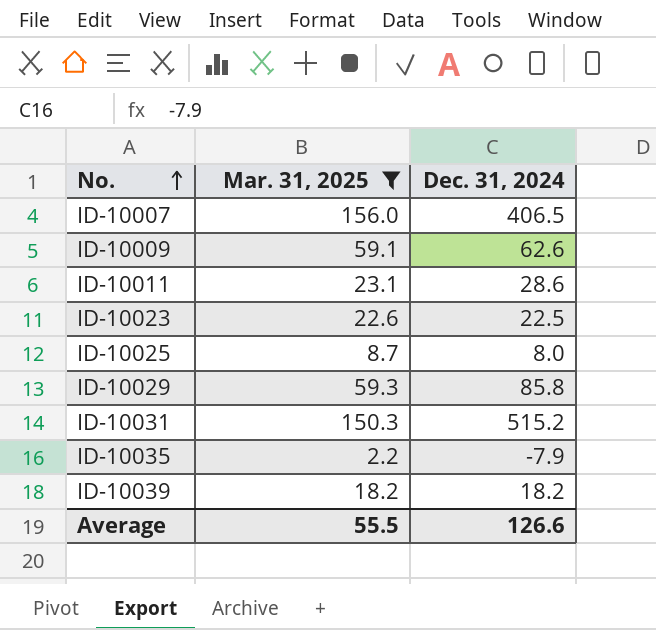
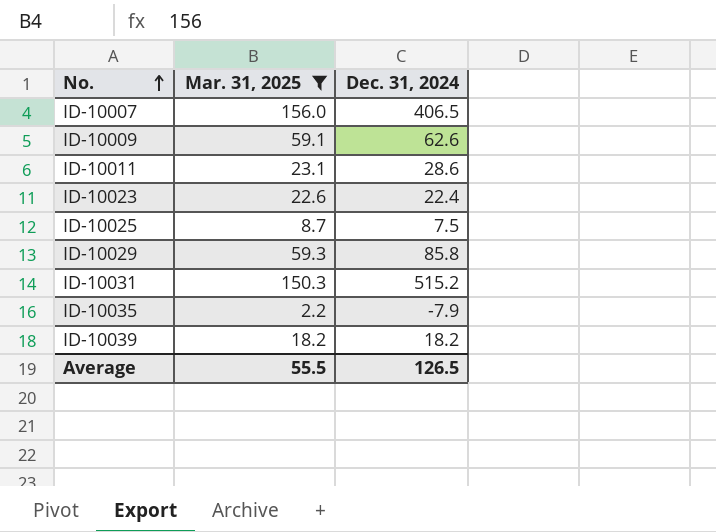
ID-10023 | Dec. 31, 2024: 22.5 -> 22.4
ID-10025 | Dec. 31, 2024: 8.0 -> 7.5
Average | Dec. 31, 2024: 126.6 -> 126.5

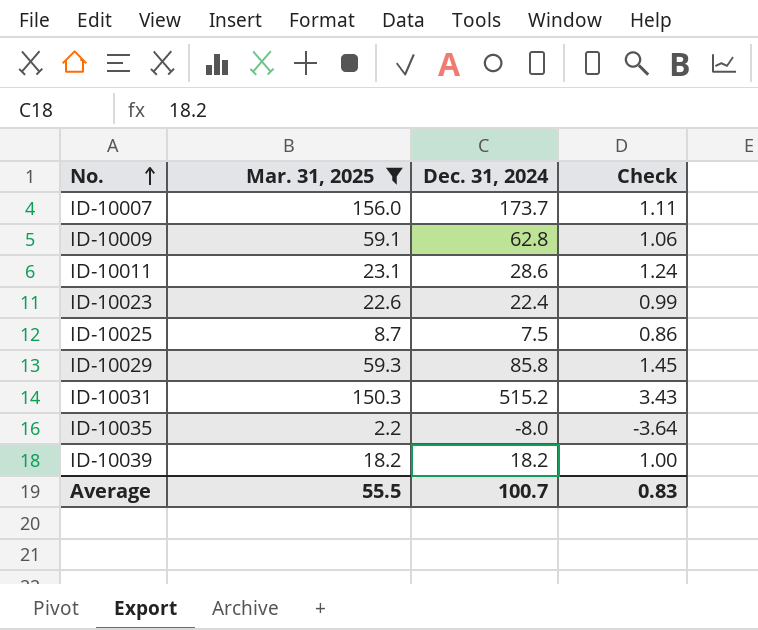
column Check | formula: none -> [Dec. 31, 2024] / [Mar. 31, 2025]
ID-10007 | Dec. 31, 2024: 406.5 -> 173.7
ID-10009 | Dec. 31, 2024: 62.6 -> 62.8
ID-10035 | Dec. 31, 2024: -7.9 -> -8.0
Average | Dec. 31, 2024: 126.5 -> 100.7

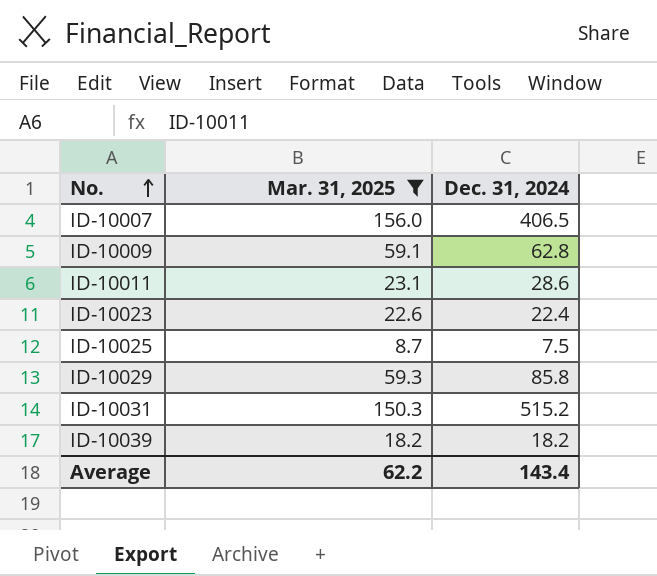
column Check | formula: [Dec. 31, 2024] / [Mar. 31, 2025] -> none
row ID-10035: 2.2 | -8.0 | -3.64 -> none
ID-10007 | Dec. 31, 2024: 173.7 -> 406.5
Average | Mar. 31, 2025: 55.5 -> 62.2
Average | Dec. 31, 2024: 100.7 -> 143.4

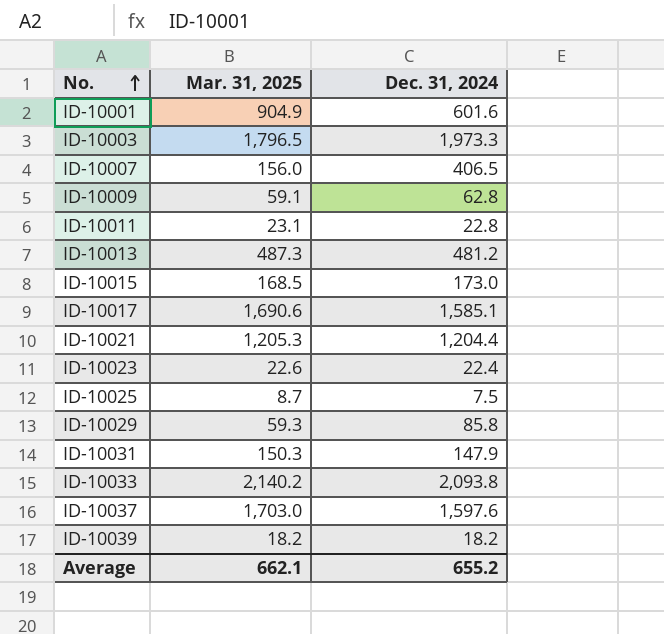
filter: Mar. 31, 2025 <= 156.0 -> none
ID-10011 | Dec. 31, 2024: 28.6 -> 22.8
ID-10031 | Dec. 31, 2024: 515.2 -> 147.9
Average | Mar. 31, 2025: 62.2 -> 662.1
Average | Dec. 31, 2024: 143.4 -> 655.2

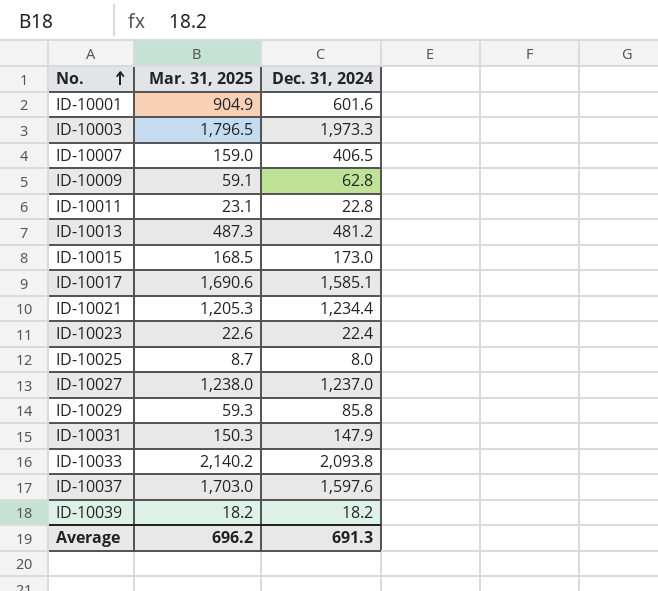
ID-10007 | Mar. 31, 2025: 156.0 -> 159.0
ID-10021 | Dec. 31, 2024: 1,204.4 -> 1,234.4
ID-10025 | Dec. 31, 2024: 7.5 -> 8.0
row ID-10027: none -> 1,238.0 | 1,237.0
Average | Mar. 31, 2025: 662.1 -> 696.2
Average | Dec. 31, 2024: 655.2 -> 691.3

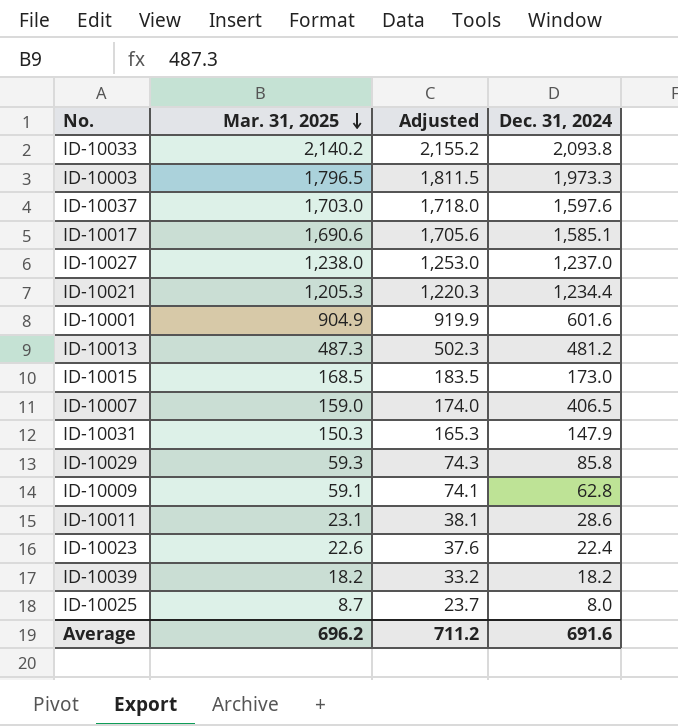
row order: No. ascending -> Mar. 31, 2025 descending
column Adjusted | formula: none -> [Mar. 31, 2025] + 15
ID-10011 | Dec. 31, 2024: 22.8 -> 28.6
Average | Dec. 31, 2024: 691.3 -> 691.6

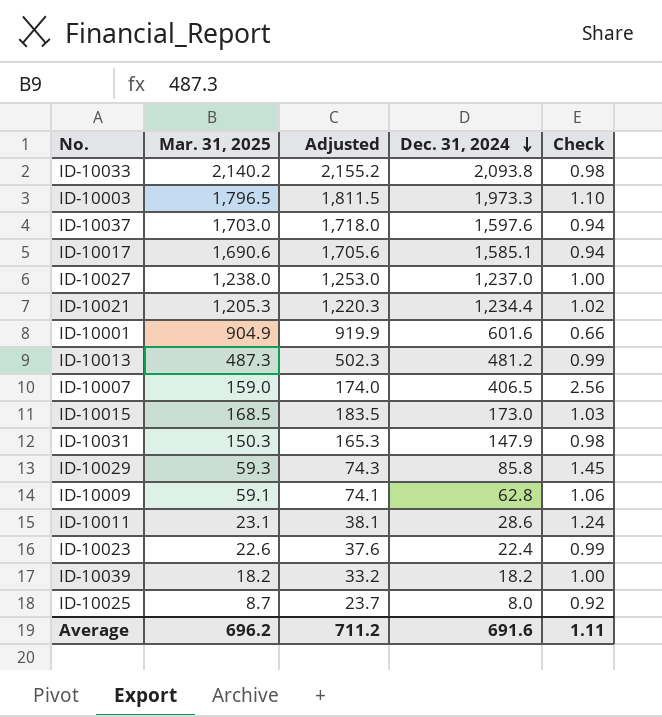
row order: Mar. 31, 2025 descending -> Dec. 31, 2024 descending
column Check | formula: none -> [Dec. 31, 2024] / [Mar. 31, 2025]

